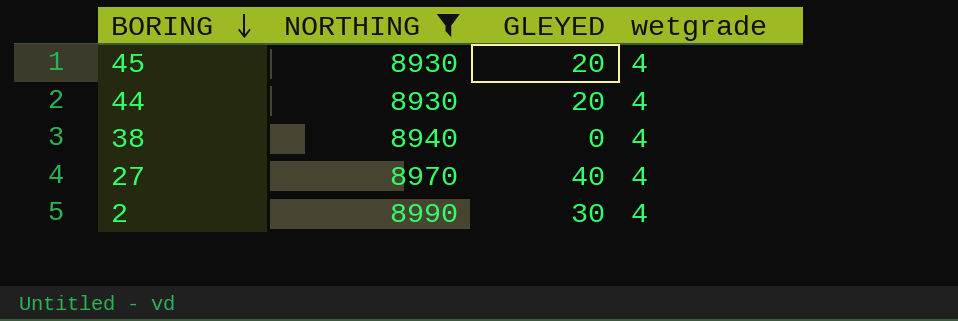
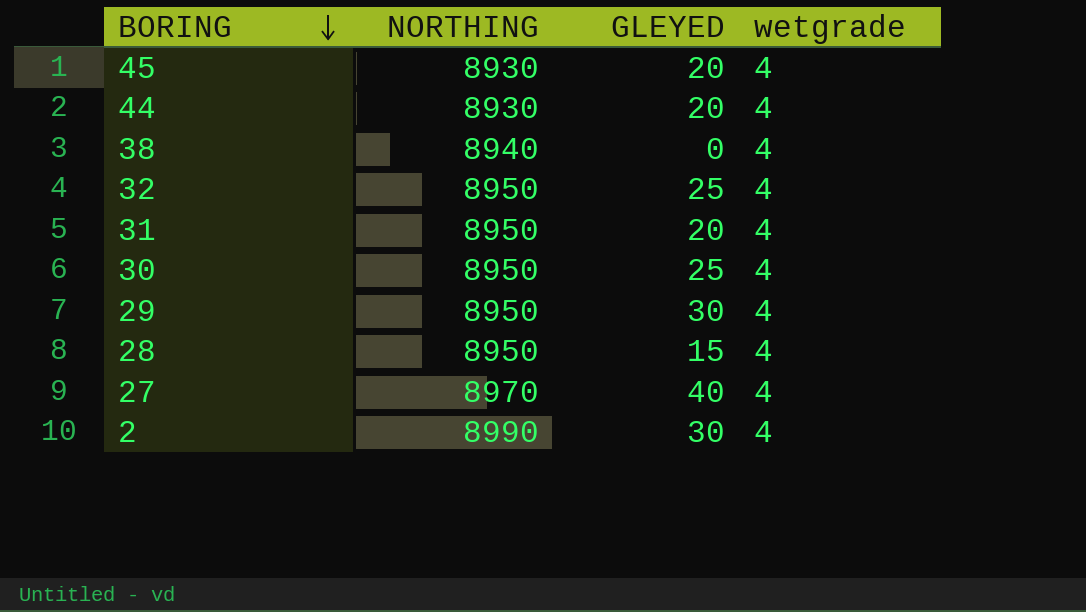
filter: NORTHING != 8950 -> none

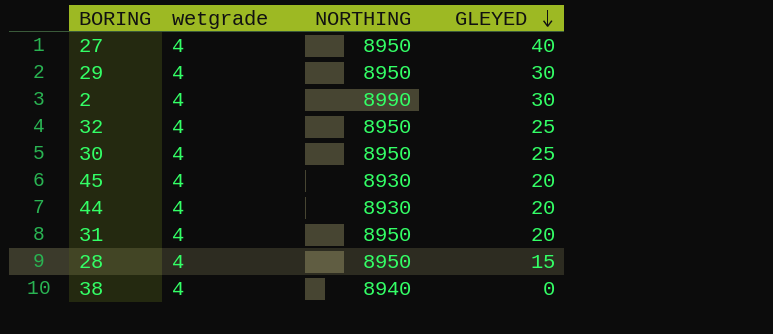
row order: BORING descending -> GLEYED descending
column wetgrade | position: 4 -> 2
27 | NORTHING: 8970 -> 8950

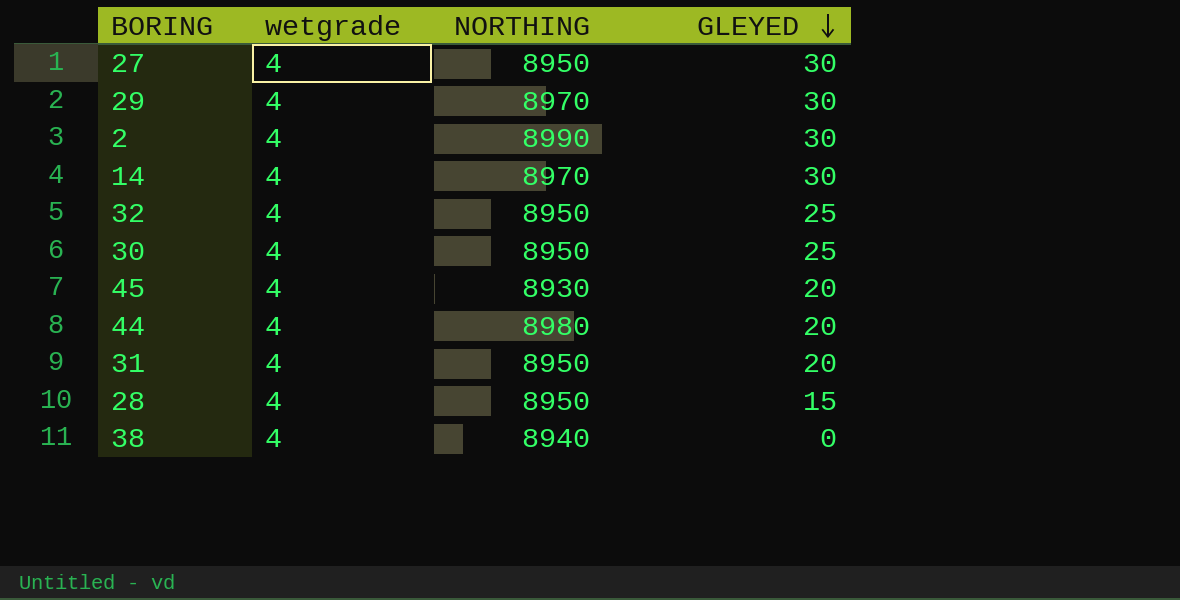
27 | GLEYED: 40 -> 30
29 | NORTHING: 8950 -> 8970
row 14: none -> 4 | 8970 | 30
44 | NORTHING: 8930 -> 8980

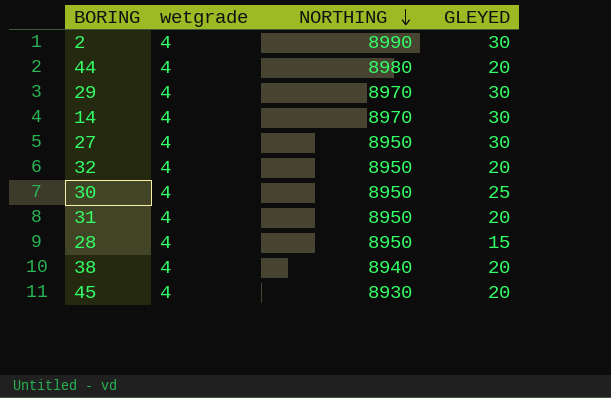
row order: GLEYED descending -> NORTHING descending
32 | GLEYED: 25 -> 20
38 | GLEYED: 0 -> 20

